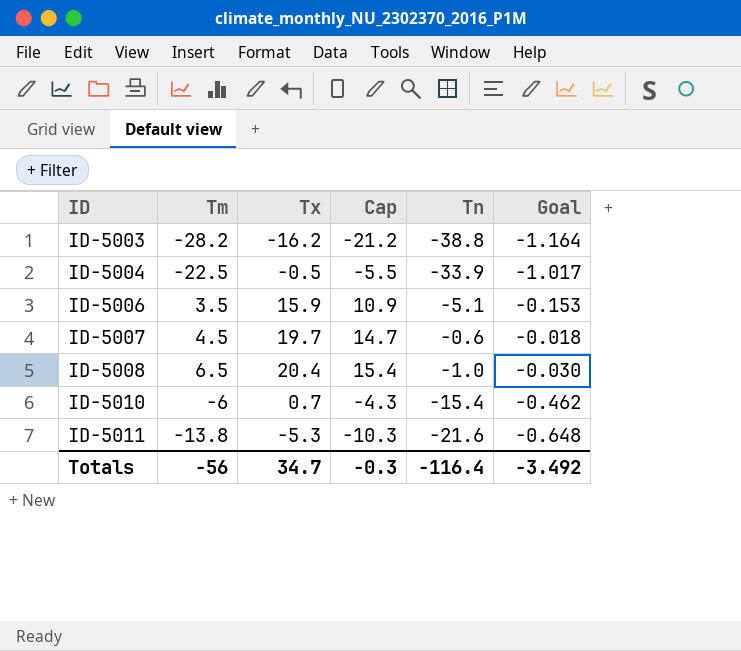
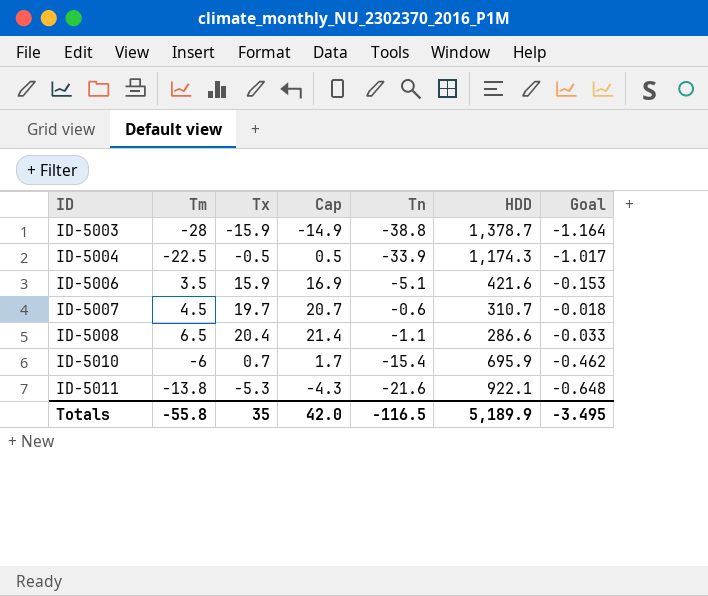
column Cap | formula: [Tx] - 5 -> [Tx] + 1
column HDD | position: none -> 6
ID-5003 | Tm: -28.2 -> -28
ID-5003 | Tx: -16.2 -> -15.9
ID-5008 | Tn: -1.0 -> -1.1
ID-5008 | Goal: -0.030 -> -0.033
Totals | Tm: -56 -> -55.8
Totals | Tx: 34.7 -> 35
Totals | Cap: -0.3 -> 42.0
Totals | Tn: -116.4 -> -116.5
Totals | Goal: -3.492 -> -3.495

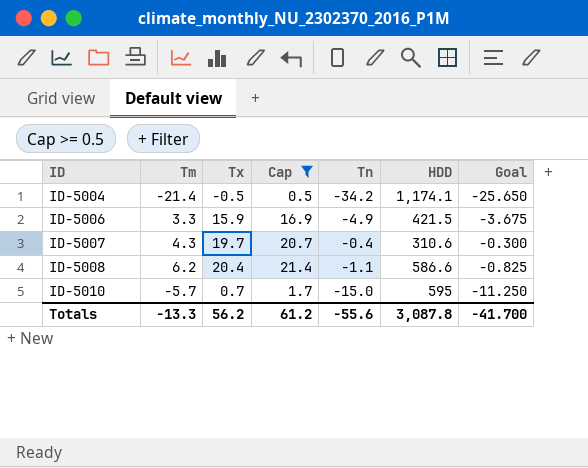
filter: none -> Cap >= 0.5
column Goal | formula: [Tn] * 0.03 -> [Tn] * 0.75
ID-5004 | Tm: -22.5 -> -21.4
ID-5004 | Tn: -33.9 -> -34.2
ID-5004 | HDD: 1,174.3 -> 1,174.1
ID-5006 | Tm: 3.5 -> 3.3
ID-5006 | Tn: -5.1 -> -4.9
ID-5006 | HDD: 421.6 -> 421.5
ID-5007 | Tm: 4.5 -> 4.3
ID-5007 | Tn: -0.6 -> -0.4
ID-5007 | HDD: 310.7 -> 310.6
ID-5008 | Tm: 6.5 -> 6.2
ID-5008 | HDD: 286.6 -> 586.6
ID-5010 | Tm: -6 -> -5.7
ID-5010 | Tn: -15.4 -> -15.0
ID-5010 | HDD: 695.9 -> 595
Totals | Tm: -55.8 -> -13.3
Totals | Tx: 35 -> 56.2
Totals | Cap: 42.0 -> 61.2
Totals | Tn: -116.5 -> -55.6
Totals | HDD: 5,189.9 -> 3,087.8
Totals | Goal: -3.495 -> -41.700

